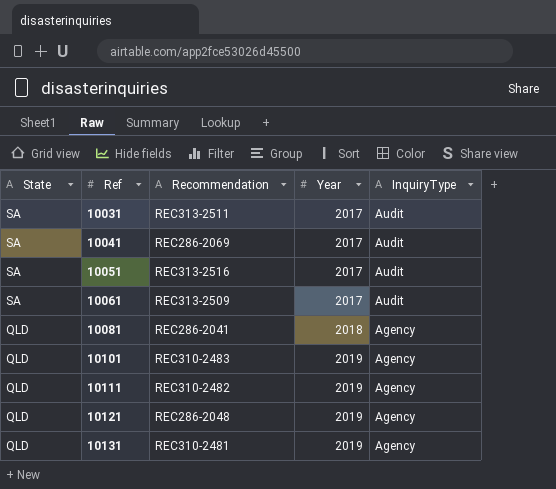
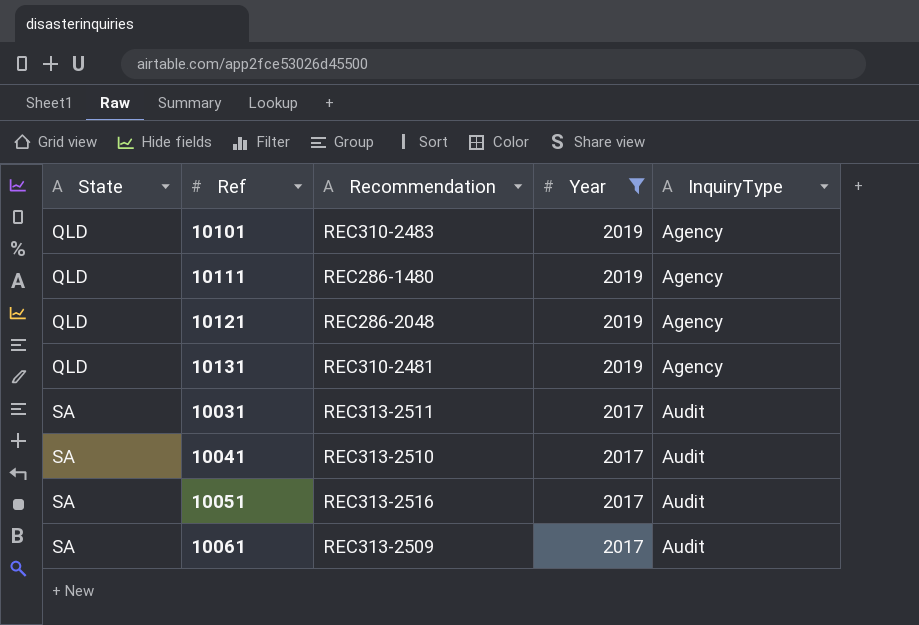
filter: none -> Year != 2018
row order: State descending -> State ascending
10111 | Recommendation: REC310-2482 -> REC286-1480
10041 | Recommendation: REC286-2069 -> REC313-2510

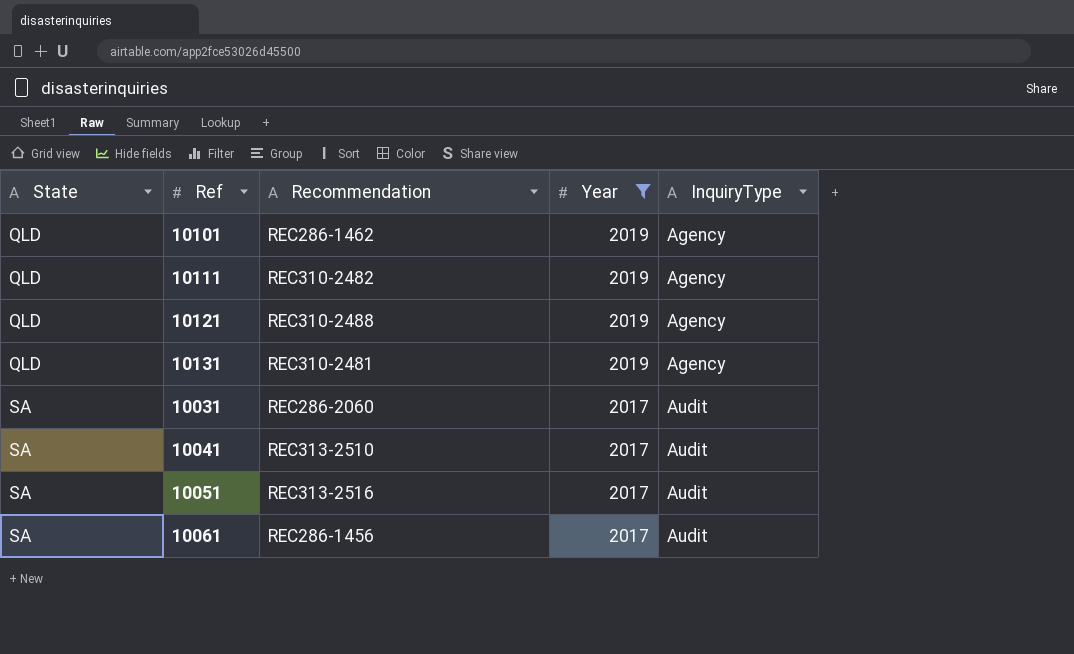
10101 | Recommendation: REC310-2483 -> REC286-1462
10111 | Recommendation: REC286-1480 -> REC310-2482
10121 | Recommendation: REC286-2048 -> REC310-2488
10031 | Recommendation: REC313-2511 -> REC286-2060
10061 | Recommendation: REC313-2509 -> REC286-1456

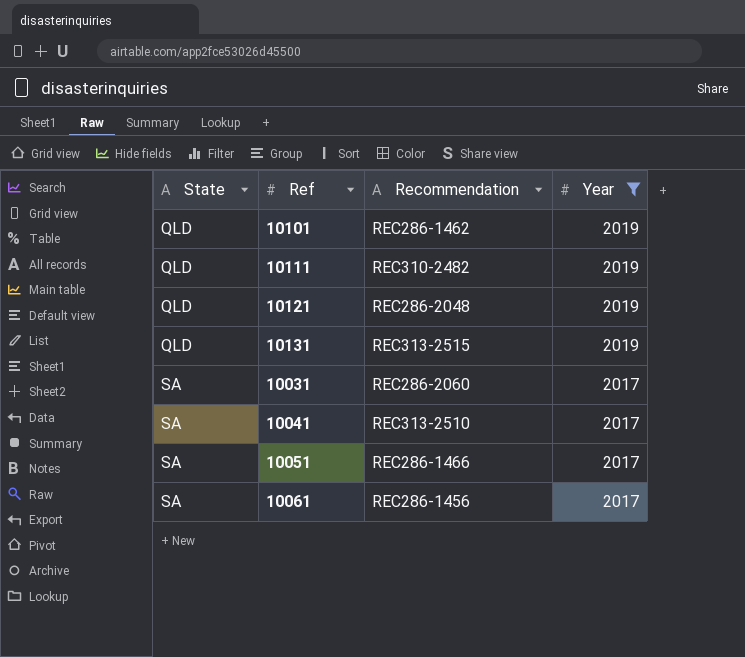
column InquiryType | position: 5 -> none
10121 | Recommendation: REC310-2488 -> REC286-2048
10131 | Recommendation: REC310-2481 -> REC313-2515
10051 | Recommendation: REC313-2516 -> REC286-1466

